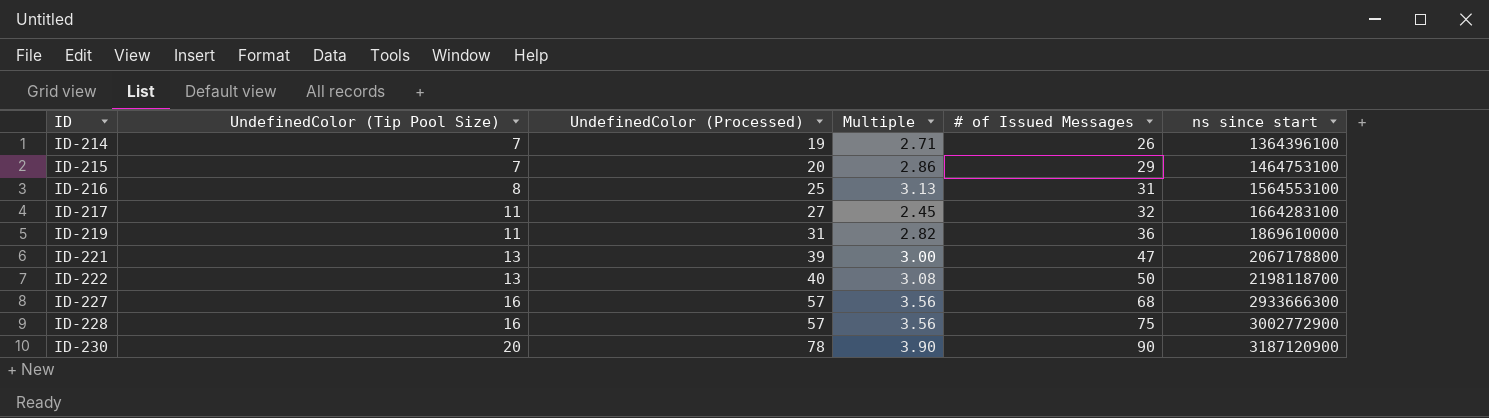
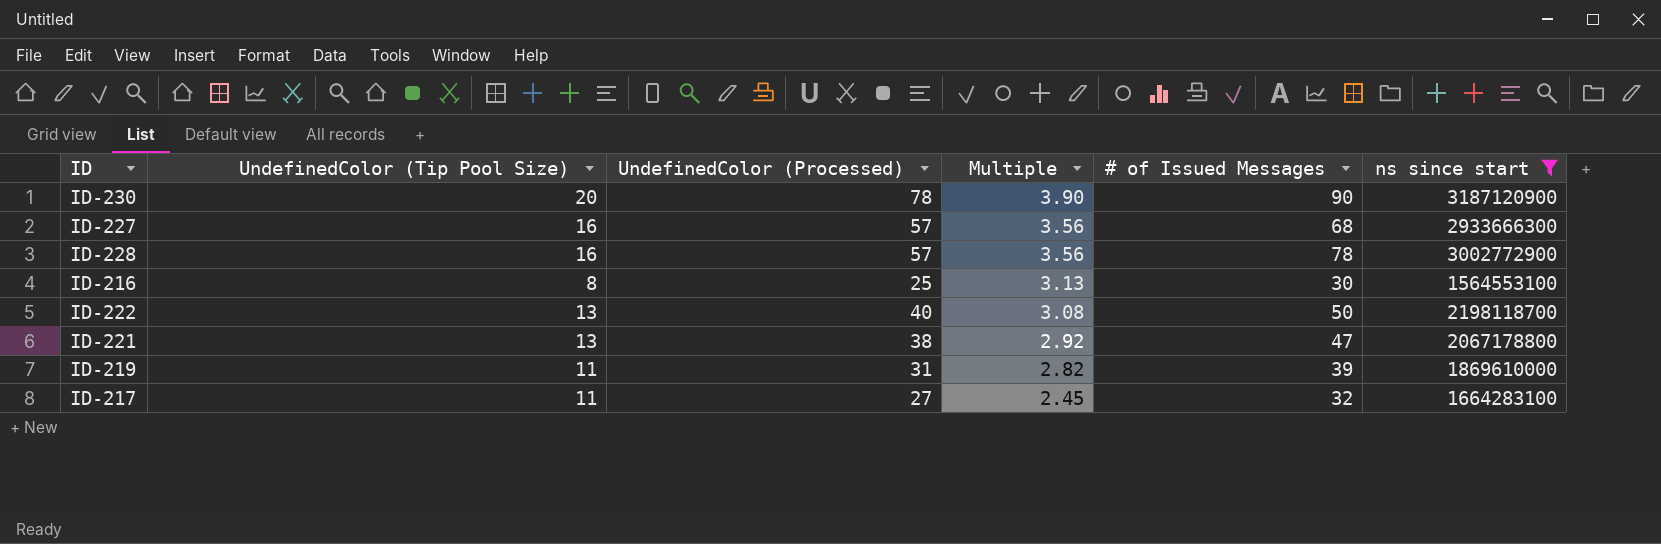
filter: none -> ns since start >= 1564553100
row order: ID ascending -> Multiple descending
ID-228 | # of Issued Messages: 75 -> 78
ID-216 | # of Issued Messages: 31 -> 30
ID-221 | UndefinedColor (Processed): 39 -> 38
ID-221 | Multiple: 3.00 -> 2.92
ID-219 | # of Issued Messages: 36 -> 39

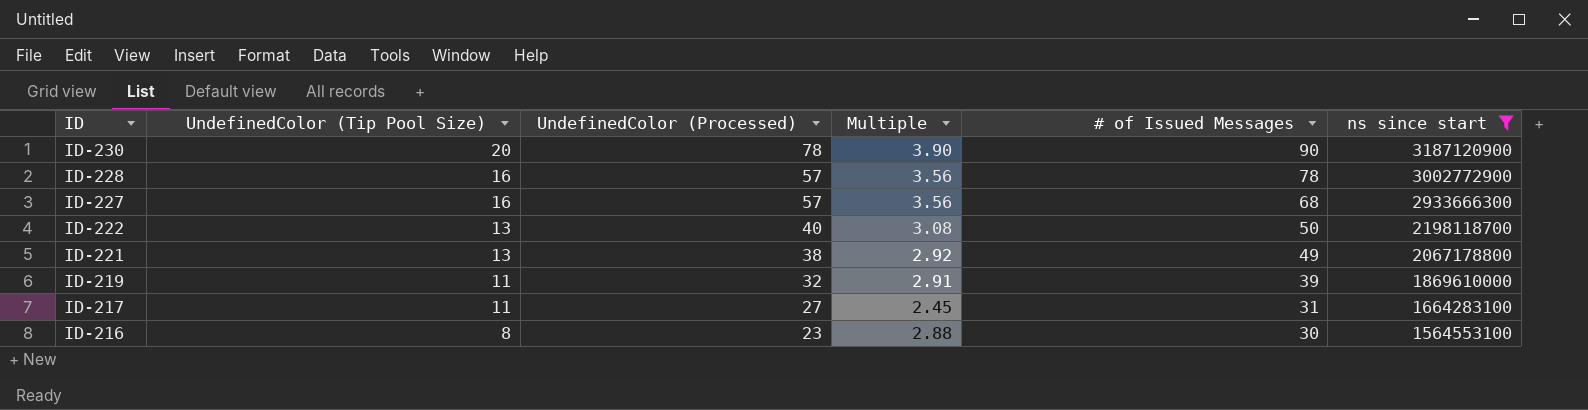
row order: Multiple descending -> ID descending
ID-221 | # of Issued Messages: 47 -> 49
ID-219 | UndefinedColor (Processed): 31 -> 32
ID-219 | Multiple: 2.82 -> 2.91
ID-217 | # of Issued Messages: 32 -> 31
ID-216 | UndefinedColor (Processed): 25 -> 23
ID-216 | Multiple: 3.13 -> 2.88

